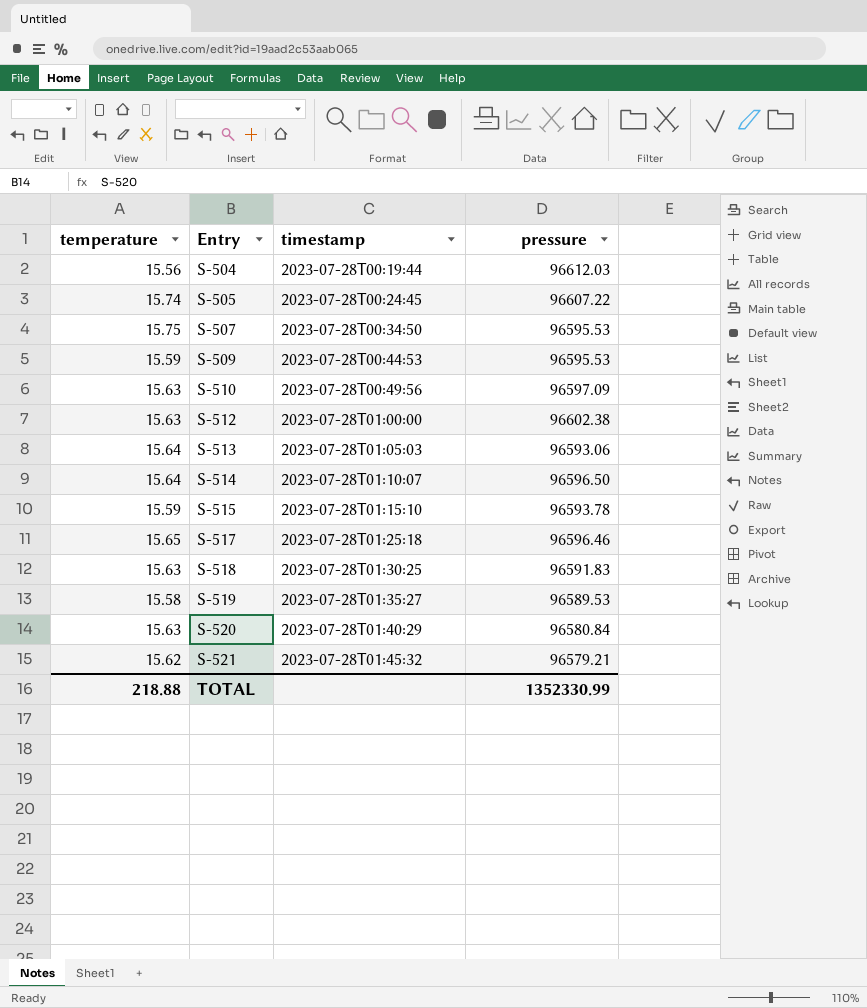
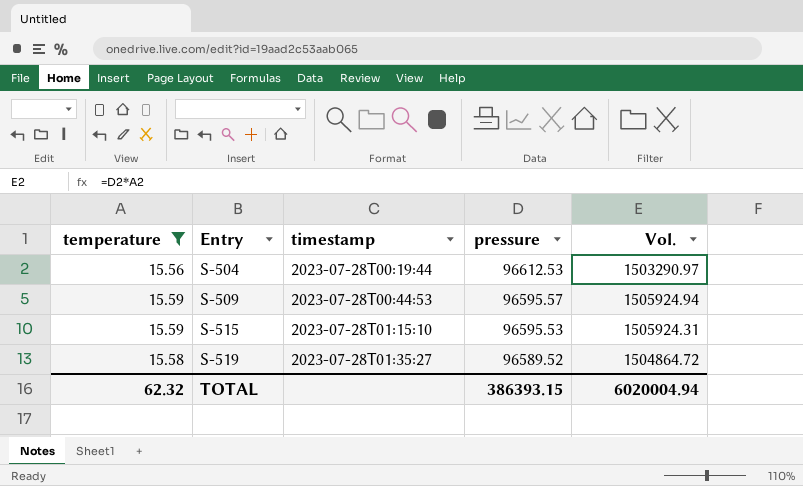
filter: none -> temperature <= 15.59
column Vol. | formula: none -> [temperature] * [pressure]
S-504 | pressure: 96612.03 -> 96612.53
S-509 | pressure: 96595.53 -> 96595.57
S-515 | pressure: 96593.78 -> 96595.53
S-519 | pressure: 96589.53 -> 96589.52
TOTAL | temperature: 218.88 -> 62.32
TOTAL | pressure: 1352330.99 -> 386393.15

